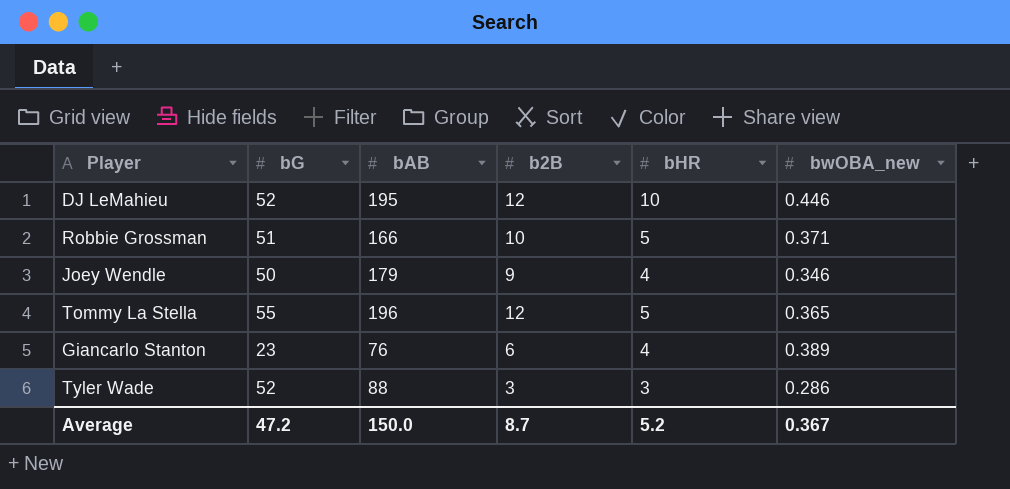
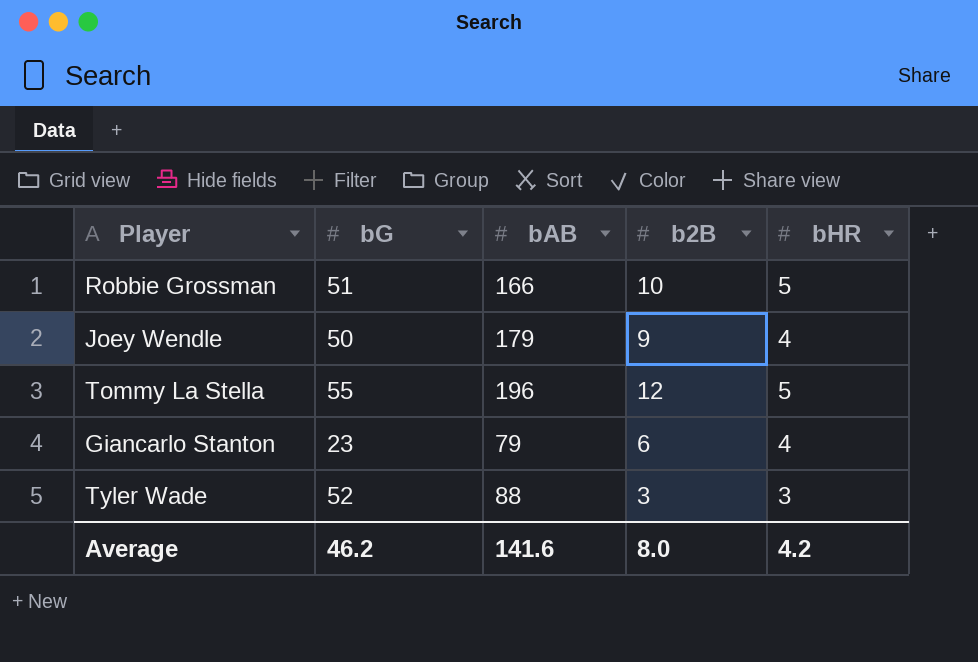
column bwOBA_new | position: 6 -> none
row DJ LeMahieu: 52 | 195 | 12 | 10 | 0.446 -> none
Giancarlo Stanton | bAB: 76 -> 79
Average | bG: 47.2 -> 46.2
Average | bAB: 150.0 -> 141.6
Average | b2B: 8.7 -> 8.0
Average | bHR: 5.2 -> 4.2

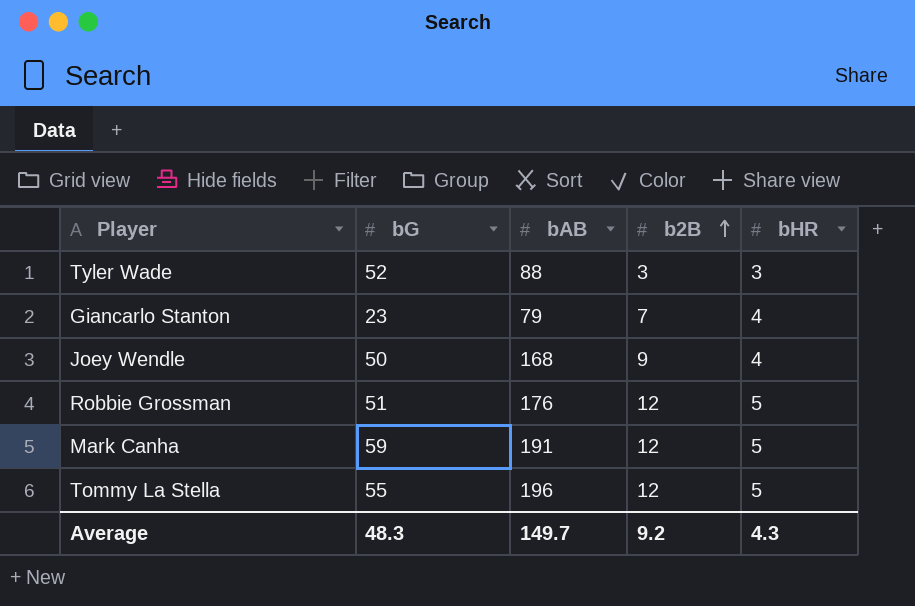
row order: none -> b2B ascending
Giancarlo Stanton | b2B: 6 -> 7
Joey Wendle | bAB: 179 -> 168
Robbie Grossman | bAB: 166 -> 176
Robbie Grossman | b2B: 10 -> 12
row Mark Canha: none -> 59 | 191 | 12 | 5
Average | bG: 46.2 -> 48.3
Average | bAB: 141.6 -> 149.7
Average | b2B: 8.0 -> 9.2
Average | bHR: 4.2 -> 4.3

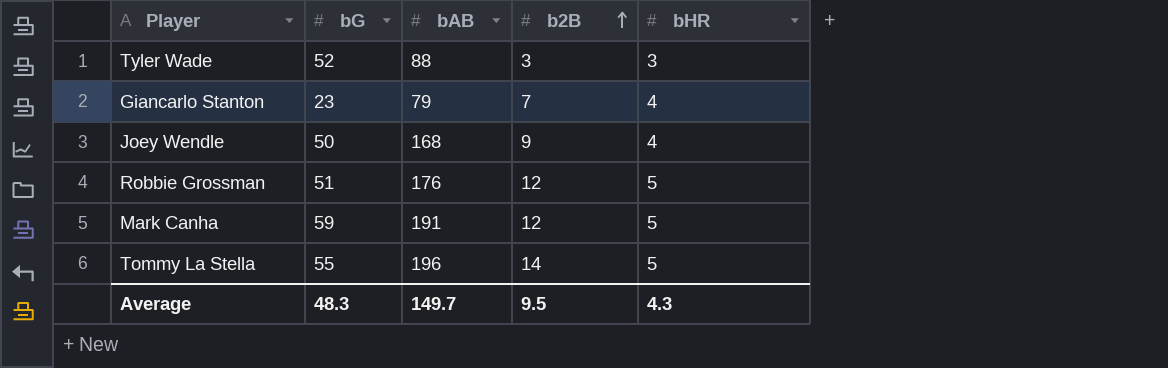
Tommy La Stella | b2B: 12 -> 14
Average | b2B: 9.2 -> 9.5

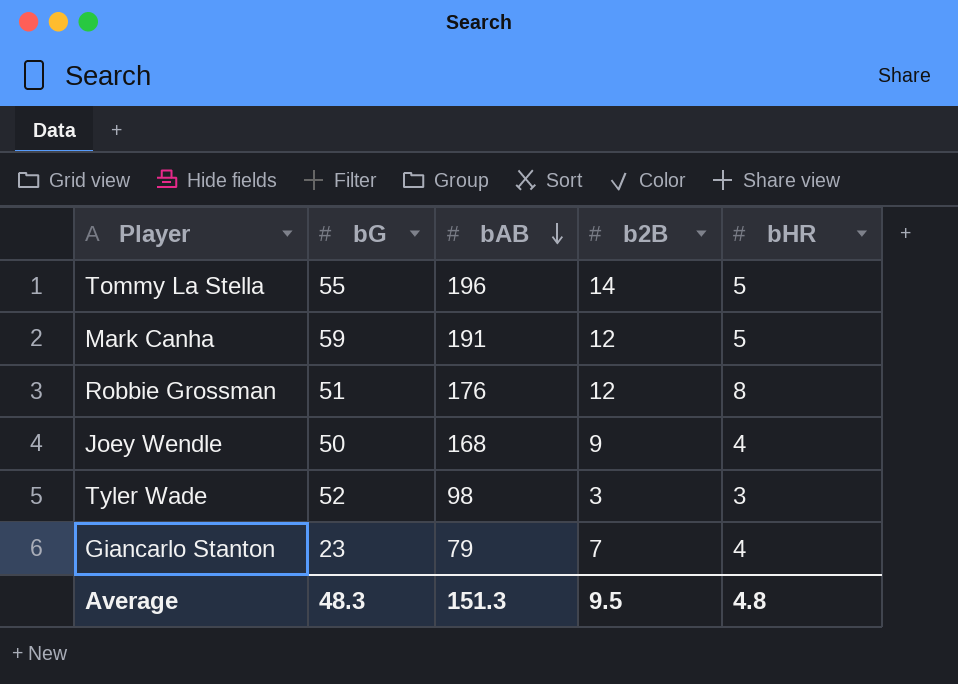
row order: b2B ascending -> bAB descending
Robbie Grossman | bHR: 5 -> 8
Tyler Wade | bAB: 88 -> 98
Average | bAB: 149.7 -> 151.3
Average | bHR: 4.3 -> 4.8

